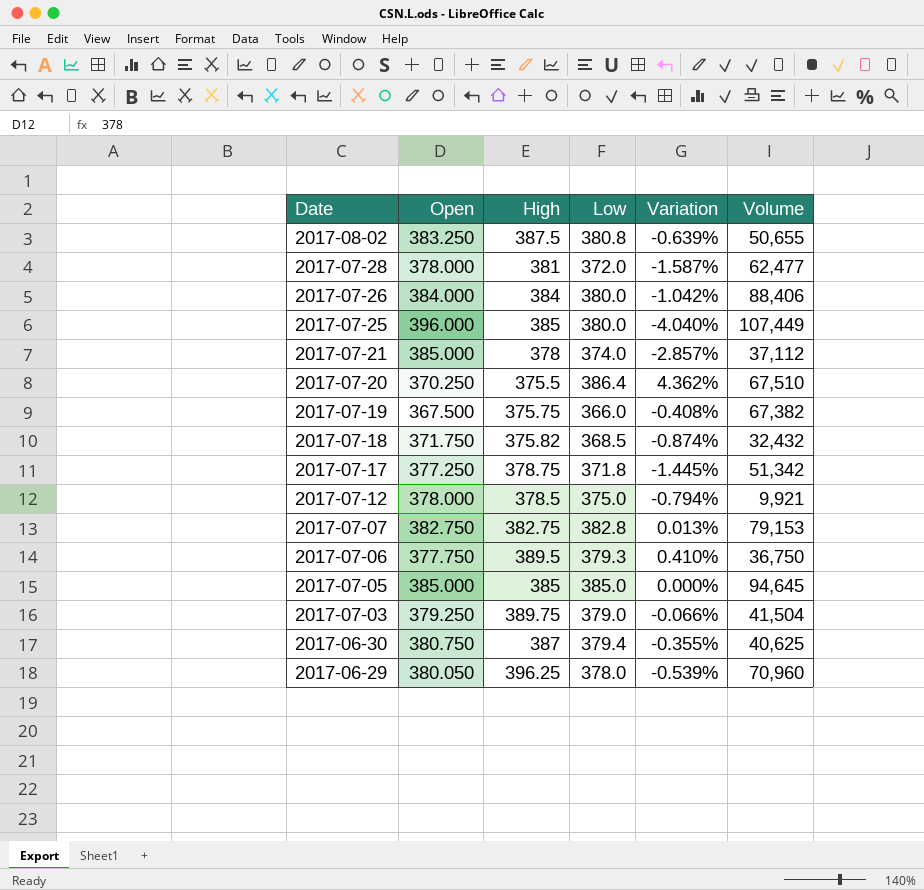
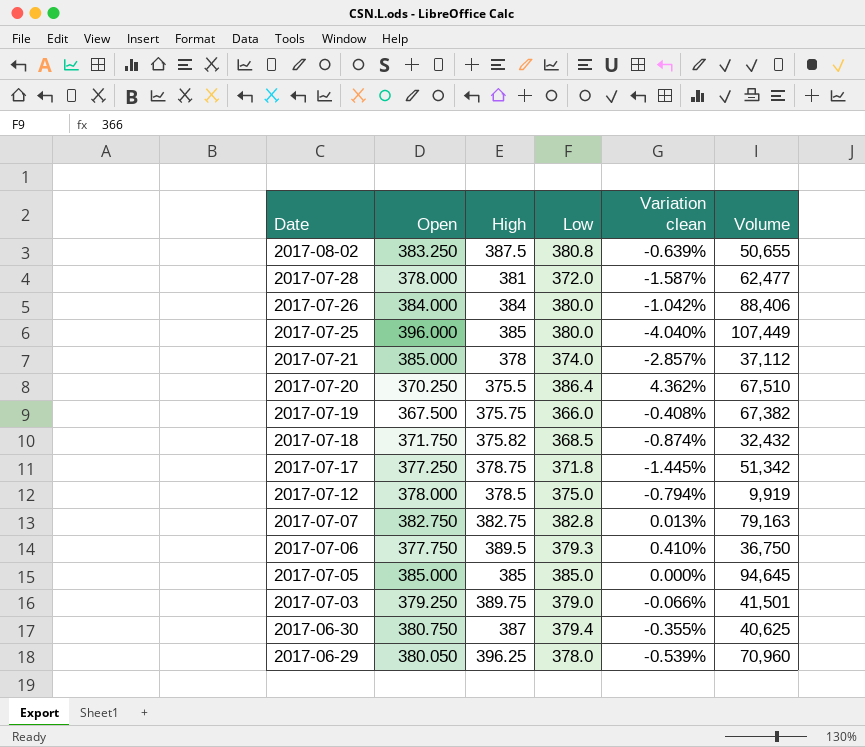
column name: Variation -> Variation clean
2017-07-12 | Volume: 9,921 -> 9,919
2017-07-07 | Volume: 79,153 -> 79,163
2017-07-03 | Volume: 41,504 -> 41,501

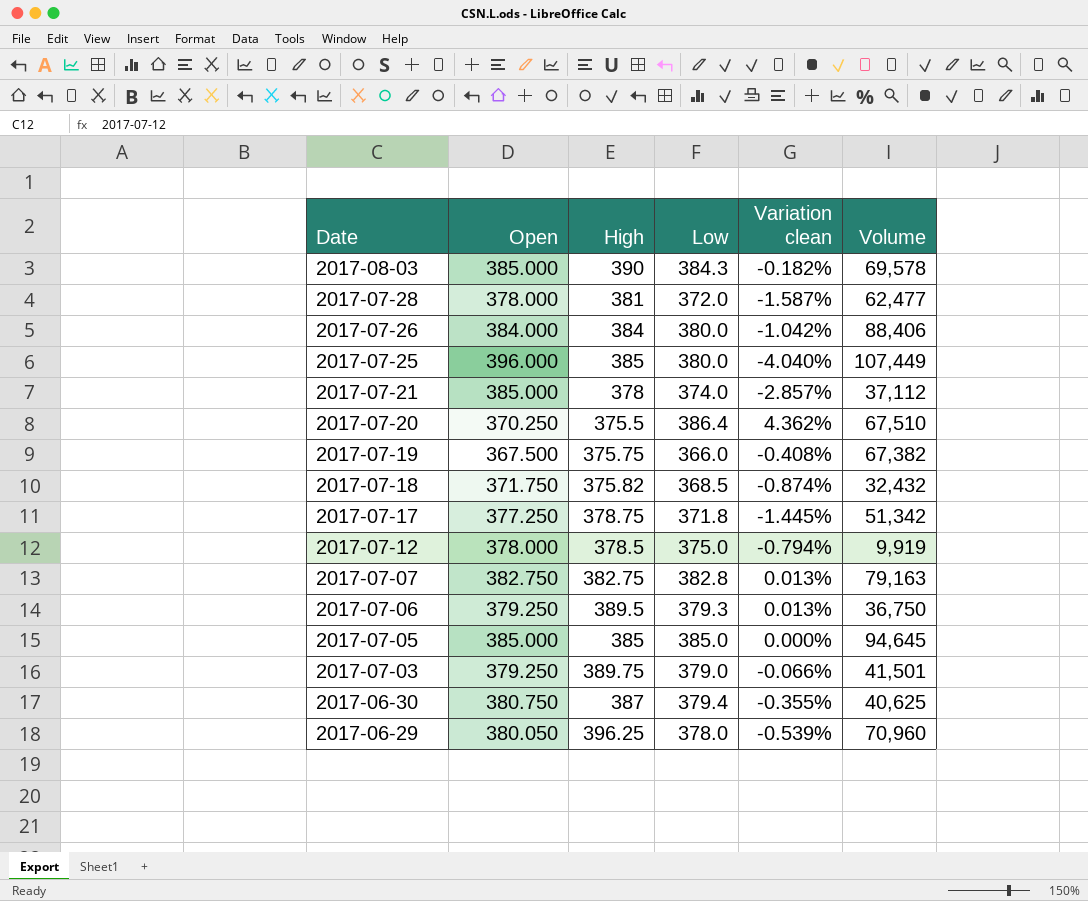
row 2017-08-02: 383.250 | 387.5 | 380.8 | -0.639% | 50,655 -> none
row 2017-08-03: none -> 385.000 | 390 | 384.3 | -0.182% | 69,578
2017-07-06 | Open: 377.750 -> 379.250
2017-07-06 | Variation clean: 0.410% -> 0.013%

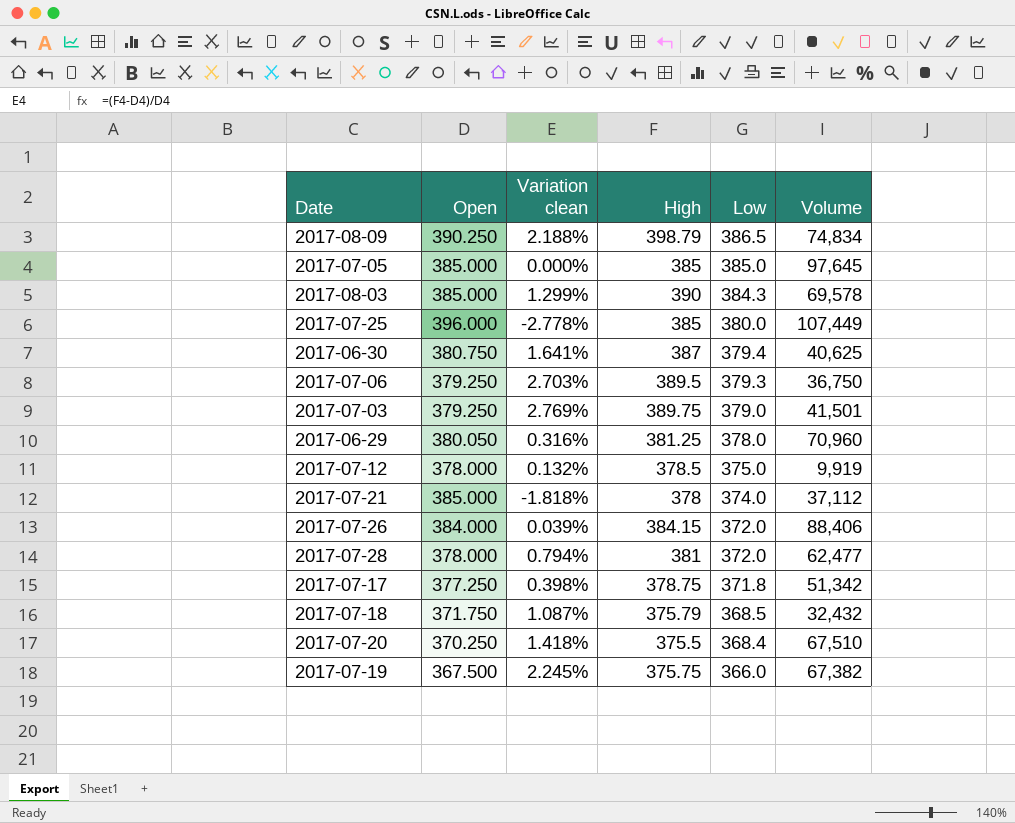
row order: Date descending -> Low descending
column Variation clean | formula: ([Low] - [Open]) / [Open] -> ([High] - [Open]) / [Open]
column Variation clean | position: 5 -> 3
row 2017-07-07: 382.750 | 382.75 | 382.8 | 0.013% | 79,163 -> none
row 2017-08-09: none -> 390.250 | 2.188% | 398.79 | 386.5 | 74,834
2017-07-05 | Volume: 94,645 -> 97,645
2017-06-29 | High: 396.25 -> 381.25
2017-07-26 | High: 384 -> 384.15
2017-07-26 | Low: 380.0 -> 372.0
2017-07-18 | High: 375.82 -> 375.79
2017-07-20 | Low: 386.4 -> 368.4

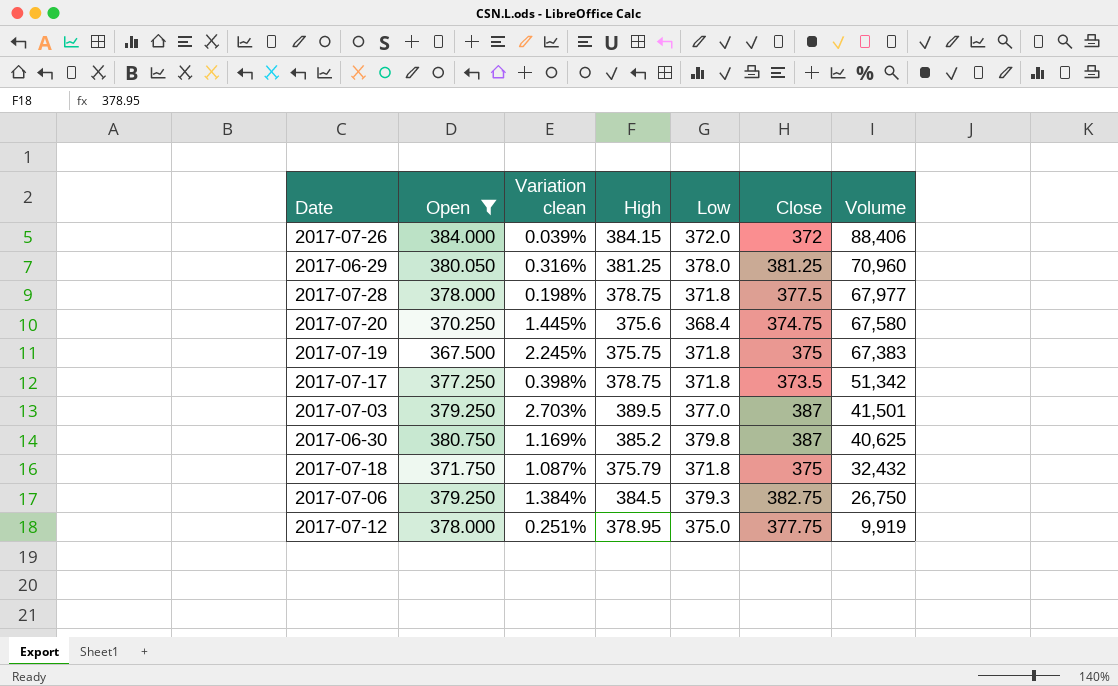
filter: none -> Open <= 384.000
row order: Low descending -> Volume descending
column Close | position: none -> 6
2017-07-28 | Variation clean: 0.794% -> 0.198%
2017-07-28 | High: 381 -> 378.75
2017-07-28 | Low: 372.0 -> 371.8
2017-07-28 | Volume: 62,477 -> 67,977
2017-07-20 | Variation clean: 1.418% -> 1.445%
2017-07-20 | High: 375.5 -> 375.6
2017-07-20 | Volume: 67,510 -> 67,580
2017-07-19 | Low: 366.0 -> 371.8
2017-07-19 | Volume: 67,382 -> 67,383
2017-07-03 | Variation clean: 2.769% -> 2.703%
2017-07-03 | High: 389.75 -> 389.5
2017-07-03 | Low: 379.0 -> 377.0
2017-06-30 | Variation clean: 1.641% -> 1.169%
2017-06-30 | High: 387 -> 385.2
2017-06-30 | Low: 379.4 -> 379.8
2017-07-18 | Low: 368.5 -> 371.8
2017-07-06 | Variation clean: 2.703% -> 1.384%
2017-07-06 | High: 389.5 -> 384.5
2017-07-06 | Volume: 36,750 -> 26,750
2017-07-12 | Variation clean: 0.132% -> 0.251%
2017-07-12 | High: 378.5 -> 378.95

